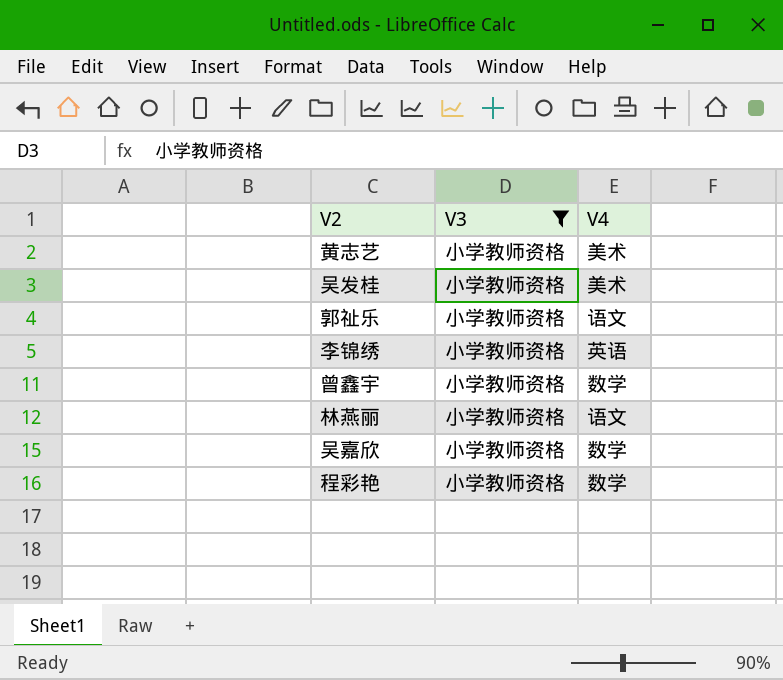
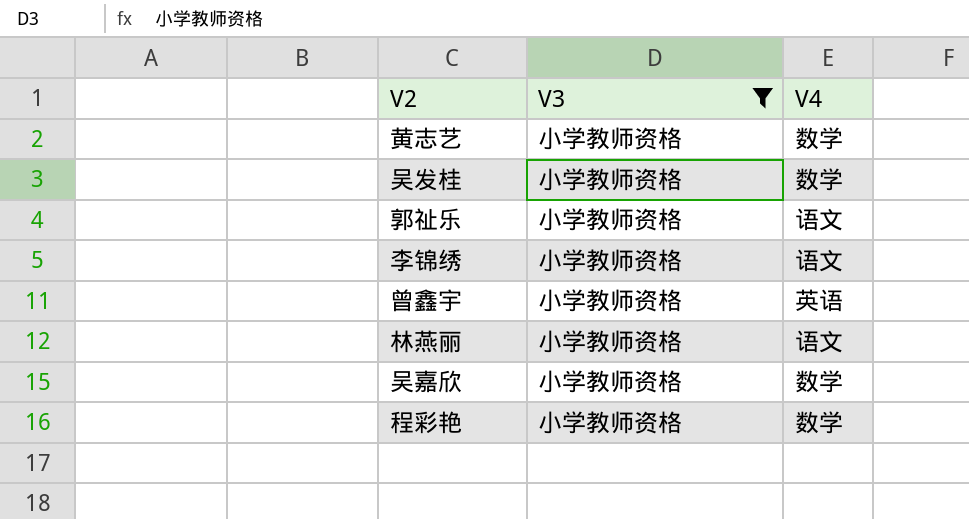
黄志艺 | V4: 美术 -> 数学
吴发桂 | V4: 美术 -> 数学
李锦绣 | V4: 英语 -> 语文
曾鑫宇 | V4: 数学 -> 英语

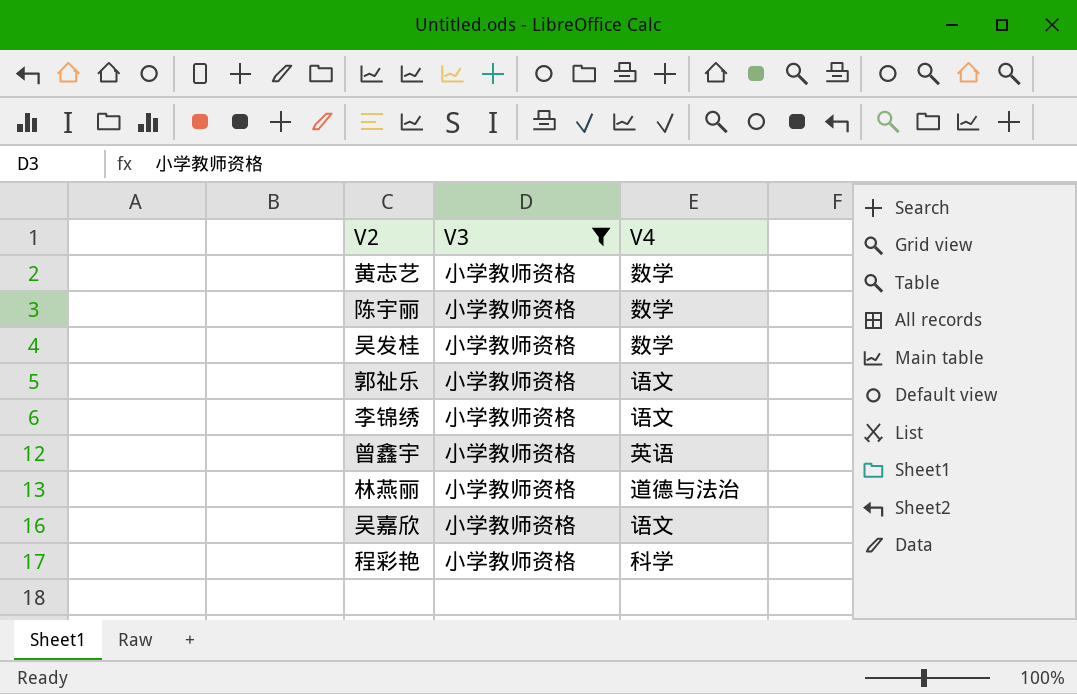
row 陈宇丽: none -> 小学教师资格 | 数学
林燕丽 | V4: 语文 -> 道德与法治
吴嘉欣 | V4: 数学 -> 语文
程彩艳 | V4: 数学 -> 科学

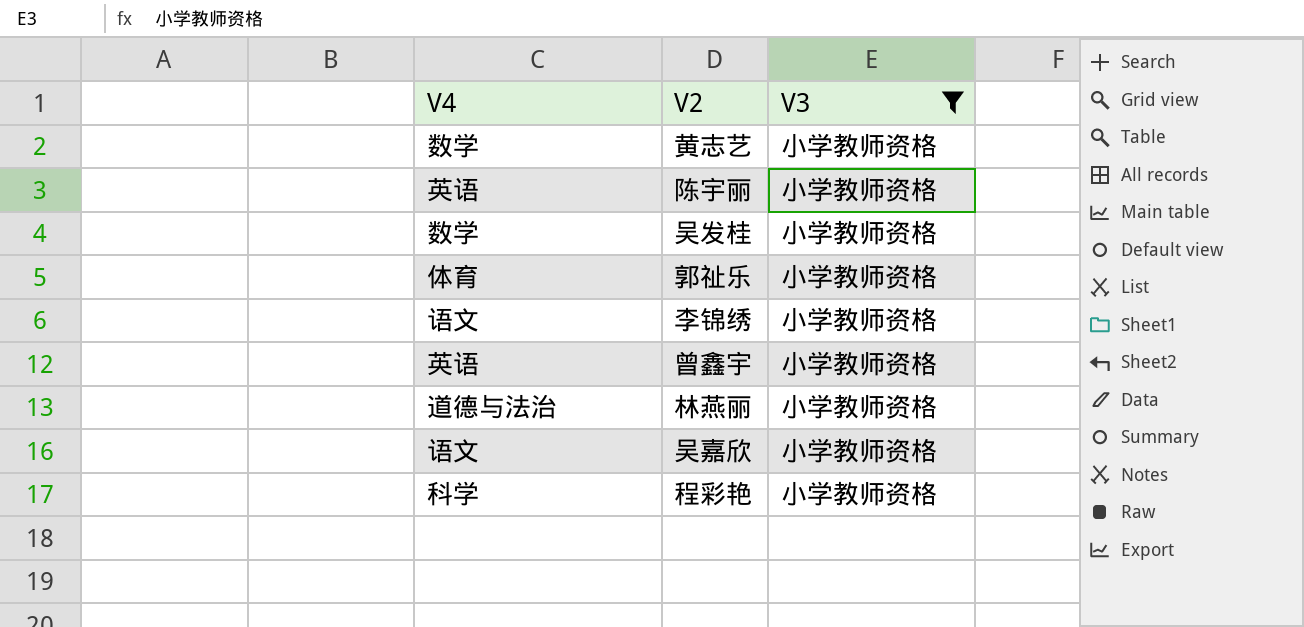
column V4 | position: 3 -> 1
陈宇丽 | V4: 数学 -> 英语
郭祉乐 | V4: 语文 -> 体育

